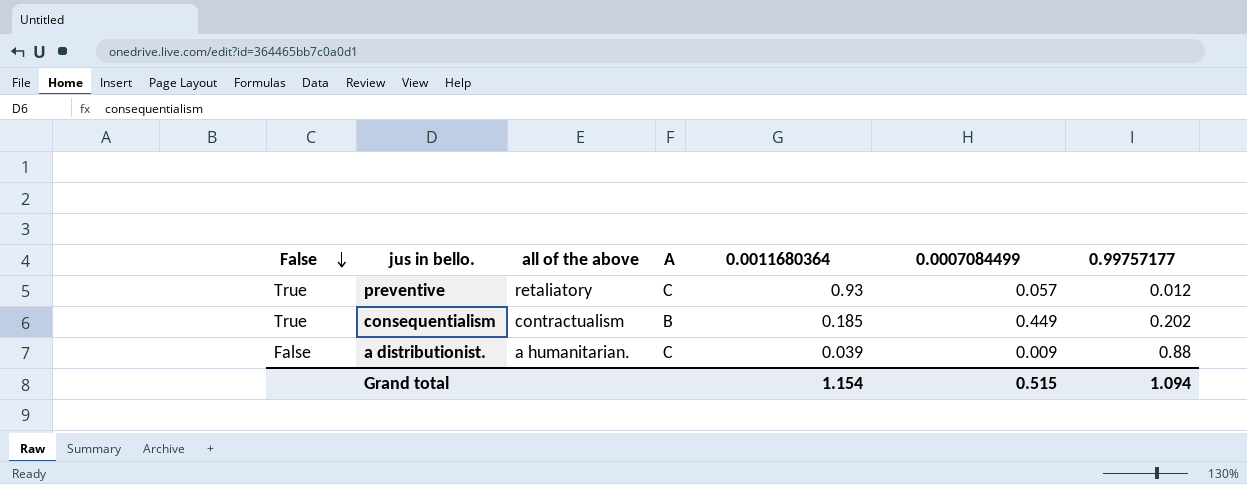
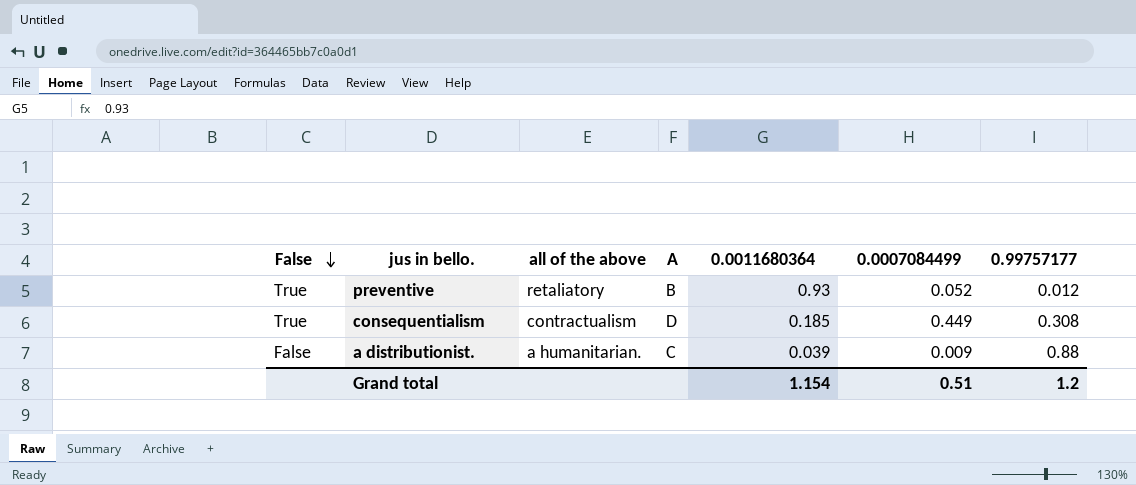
preventive | A: C -> B
preventive | 0.0007084499: 0.057 -> 0.052
consequentialism | A: B -> D
consequentialism | 0.99757177: 0.202 -> 0.308
Grand total | 0.0007084499: 0.515 -> 0.51
Grand total | 0.99757177: 1.094 -> 1.2

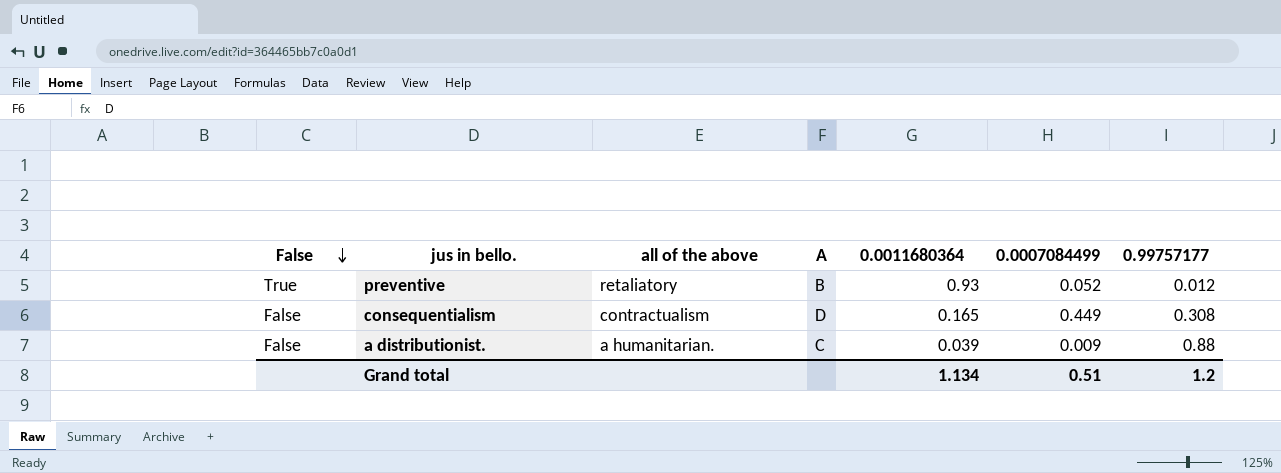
consequentialism | False: True -> False
consequentialism | 0.0011680364: 0.185 -> 0.165
Grand total | 0.0011680364: 1.154 -> 1.134

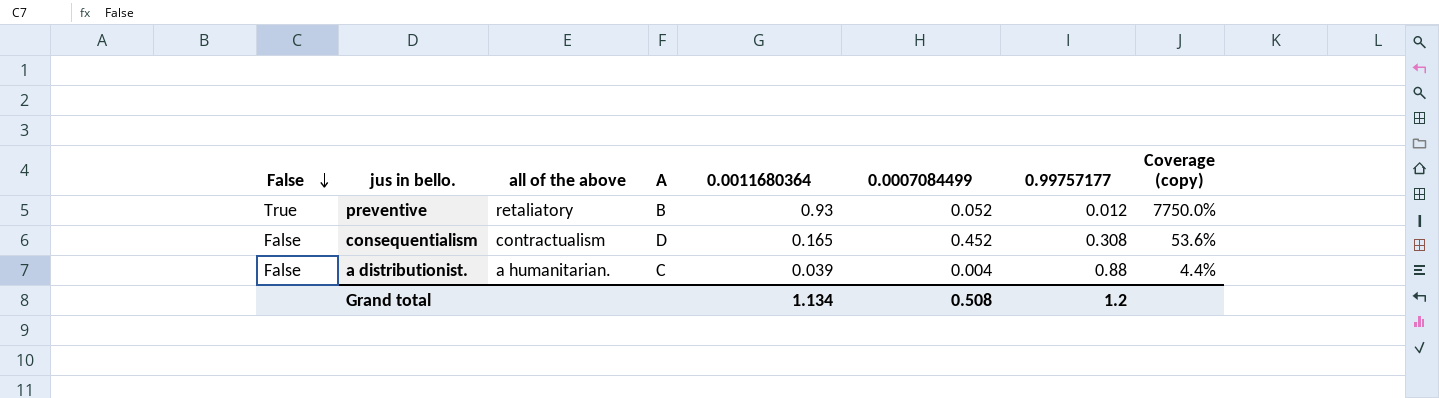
column Coverage (copy) | formula: none -> [0.0011680364] / [0.99757177]
consequentialism | 0.0007084499: 0.449 -> 0.452
a distributionist. | 0.0007084499: 0.009 -> 0.004
Grand total | 0.0007084499: 0.51 -> 0.508

